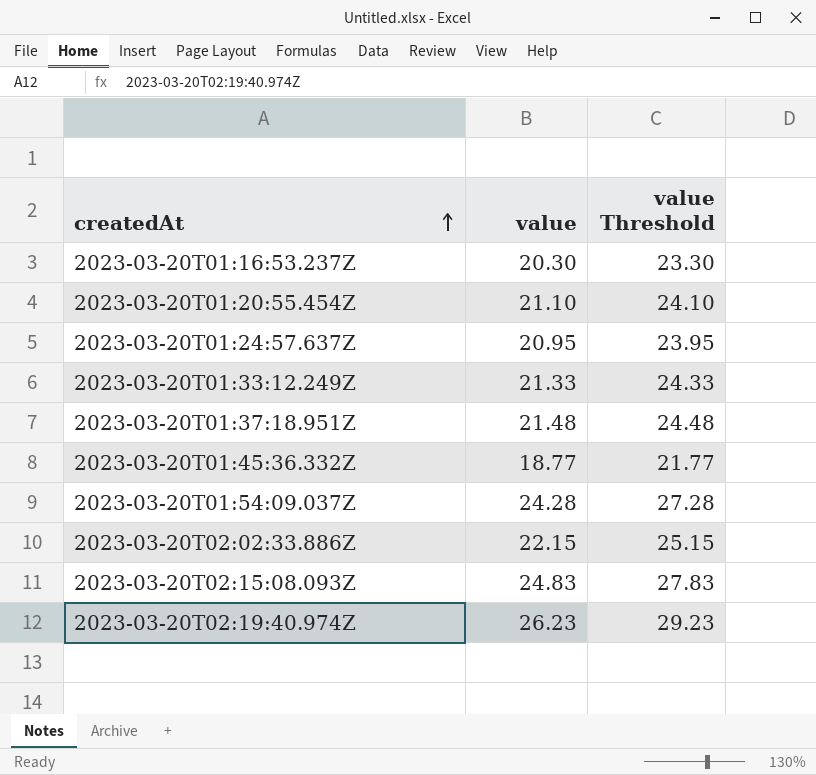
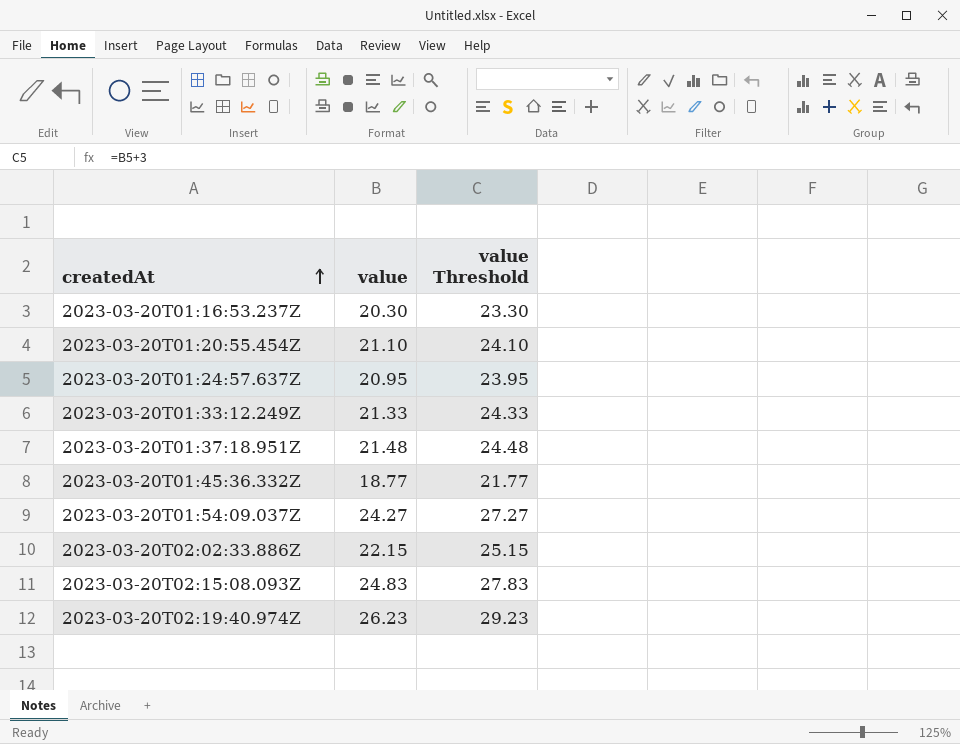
2023-03-20T01:54:09.037Z | value: 24.28 -> 24.27
2023-03-20T01:54:09.037Z | value Threshold: 27.28 -> 27.27

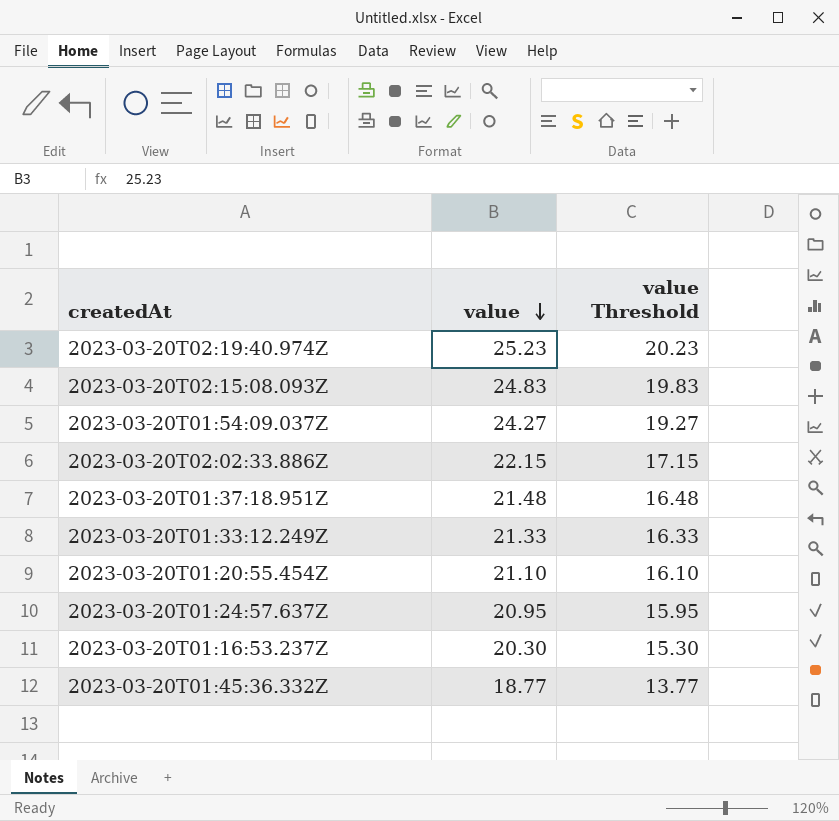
row order: createdAt ascending -> value descending
column value Threshold | formula: [value] + 3 -> [value] - 5
2023-03-20T02:19:40.974Z | value: 26.23 -> 25.23

